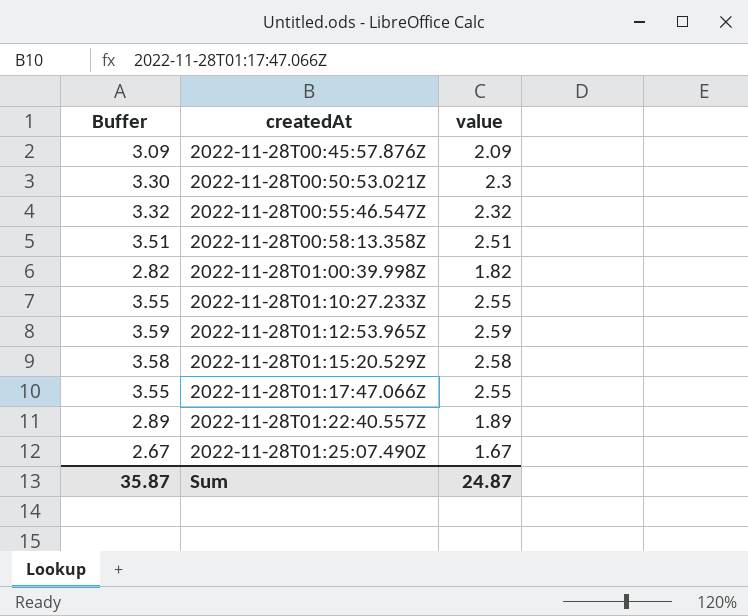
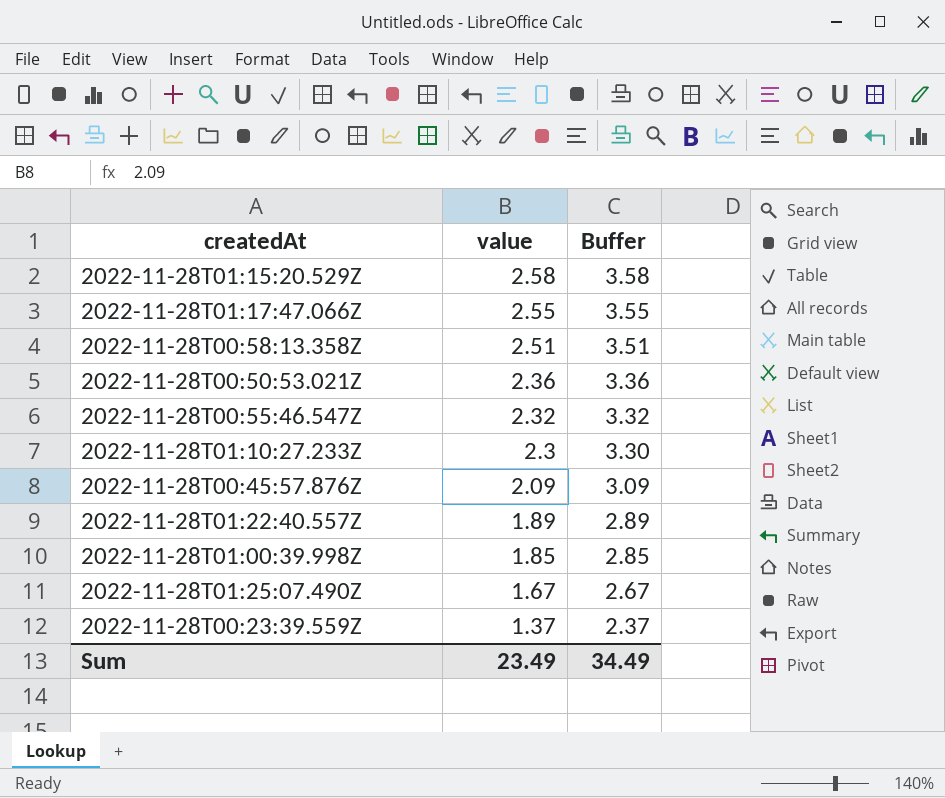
row order: createdAt ascending -> value descending
column Buffer | position: 1 -> 3
row 2022-11-28T01:12:53.965Z: 3.59 | 2.59 -> none
2022-11-28T00:50:53.021Z | value: 2.3 -> 2.36
2022-11-28T00:50:53.021Z | Buffer: 3.30 -> 3.36
2022-11-28T01:10:27.233Z | value: 2.55 -> 2.3
2022-11-28T01:10:27.233Z | Buffer: 3.55 -> 3.30
2022-11-28T01:00:39.998Z | value: 1.82 -> 1.85
2022-11-28T01:00:39.998Z | Buffer: 2.82 -> 2.85
row 2022-11-28T00:23:39.559Z: none -> 1.37 | 2.37
Sum | value: 24.87 -> 23.49
Sum | Buffer: 35.87 -> 34.49

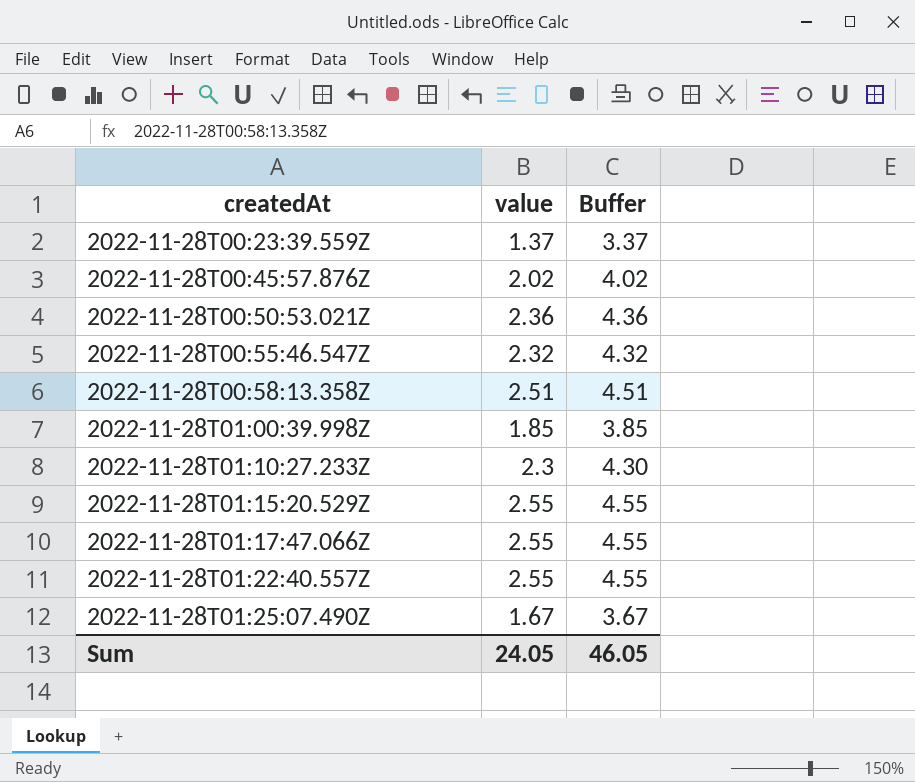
row order: value descending -> createdAt ascending
column Buffer | formula: [value] + 1 -> [value] + 2
2022-11-28T00:45:57.876Z | value: 2.09 -> 2.02
2022-11-28T01:15:20.529Z | value: 2.58 -> 2.55
2022-11-28T01:22:40.557Z | value: 1.89 -> 2.55
Sum | value: 23.49 -> 24.05
Sum | Buffer: 34.49 -> 46.05

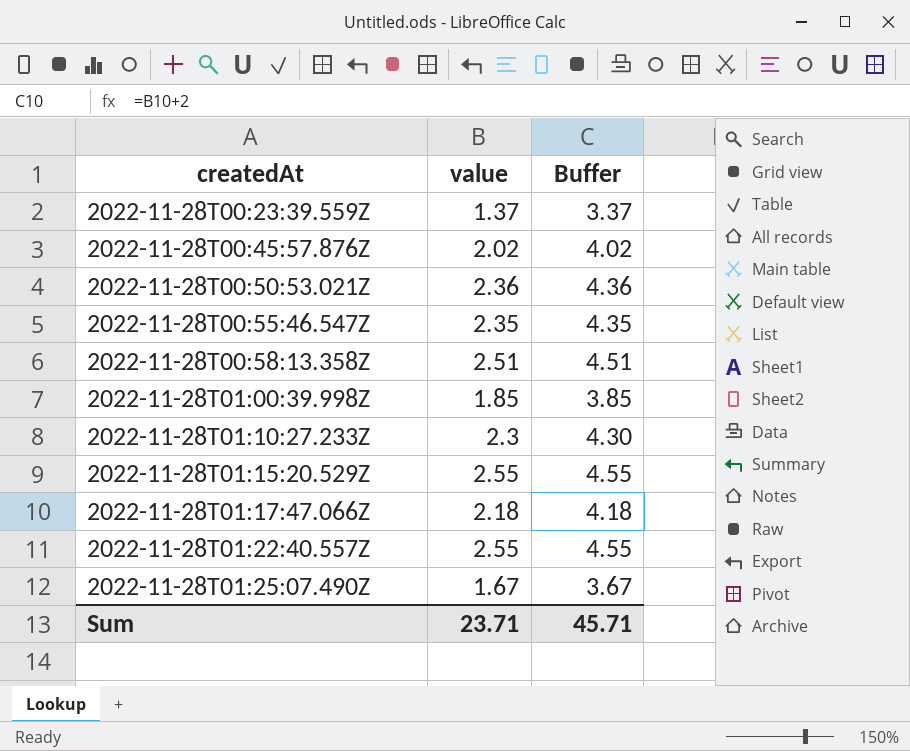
2022-11-28T00:55:46.547Z | value: 2.32 -> 2.35
2022-11-28T00:55:46.547Z | Buffer: 4.32 -> 4.35
2022-11-28T01:17:47.066Z | value: 2.55 -> 2.18
2022-11-28T01:17:47.066Z | Buffer: 4.55 -> 4.18
Sum | value: 24.05 -> 23.71
Sum | Buffer: 46.05 -> 45.71

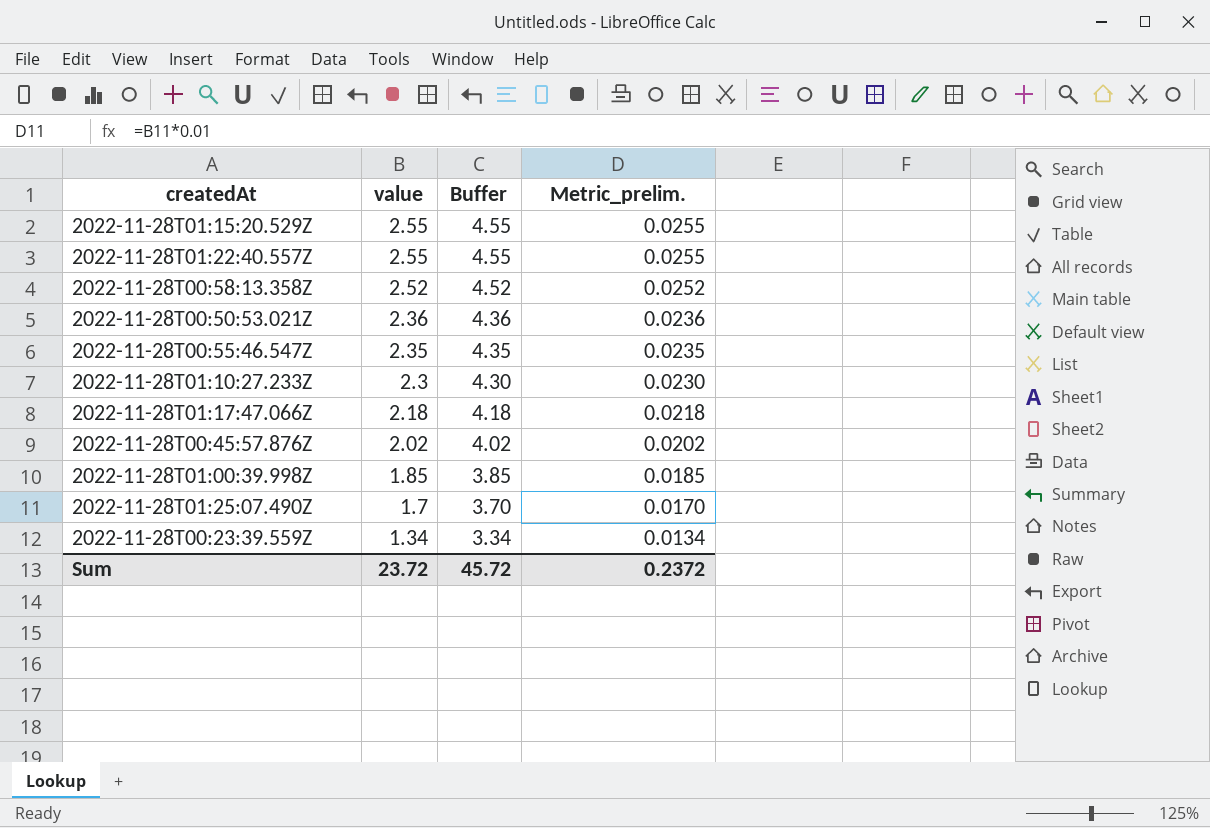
row order: createdAt ascending -> value descending
column Metric_prelim. | formula: none -> [value] * 0.01
2022-11-28T00:58:13.358Z | value: 2.51 -> 2.52
2022-11-28T00:58:13.358Z | Buffer: 4.51 -> 4.52
2022-11-28T01:25:07.490Z | value: 1.67 -> 1.7
2022-11-28T01:25:07.490Z | Buffer: 3.67 -> 3.70
2022-11-28T00:23:39.559Z | value: 1.37 -> 1.34
2022-11-28T00:23:39.559Z | Buffer: 3.37 -> 3.34
Sum | value: 23.71 -> 23.72
Sum | Buffer: 45.71 -> 45.72

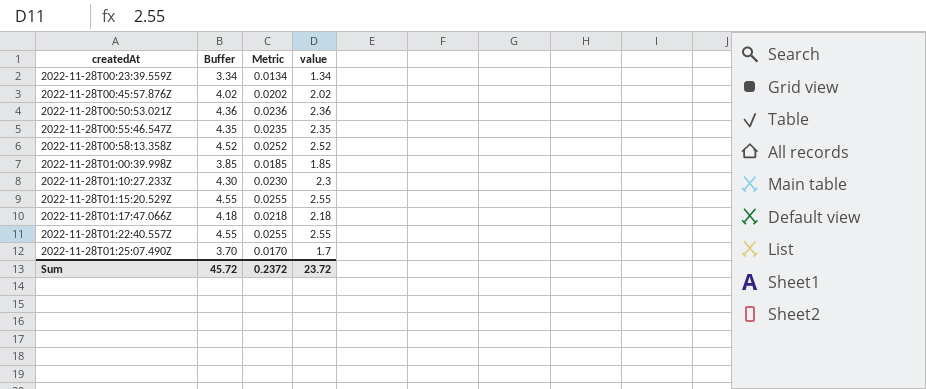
row order: value descending -> createdAt ascending
column name: Metric_prelim. -> Metric
column value | position: 2 -> 4

